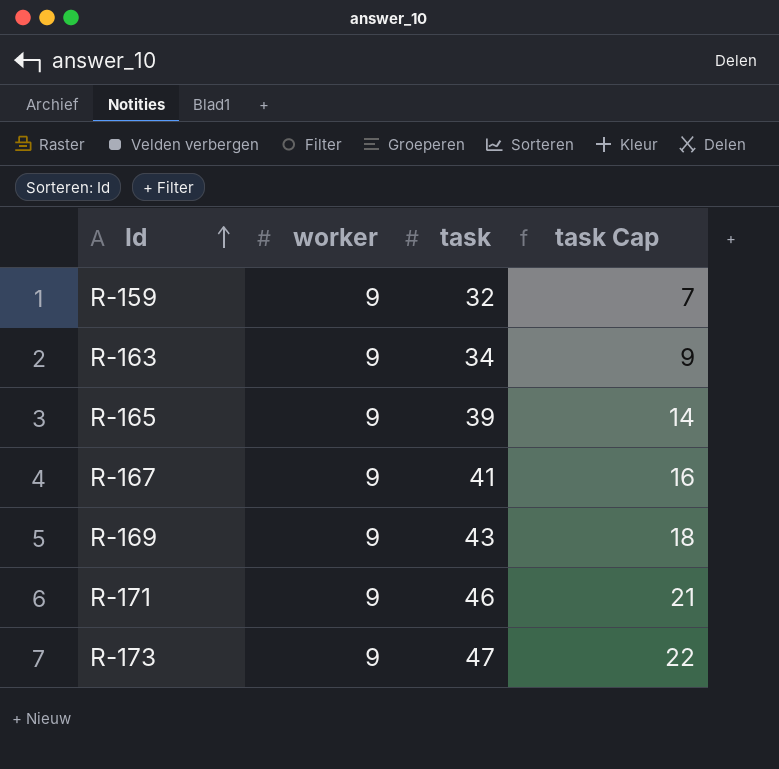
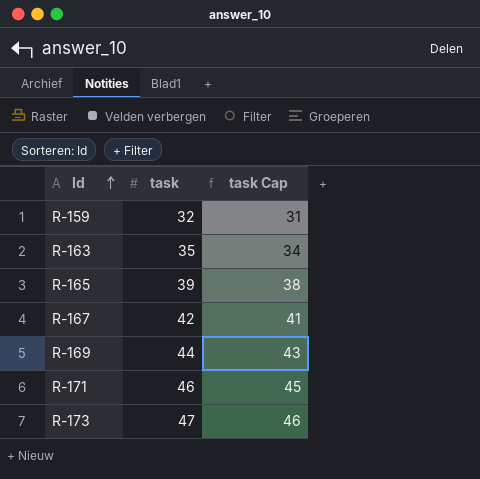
column worker | position: 2 -> none
column task Cap | formula: [task] - 25 -> [task] - 1
R-163 | task: 34 -> 35
R-167 | task: 41 -> 42
R-169 | task: 43 -> 44

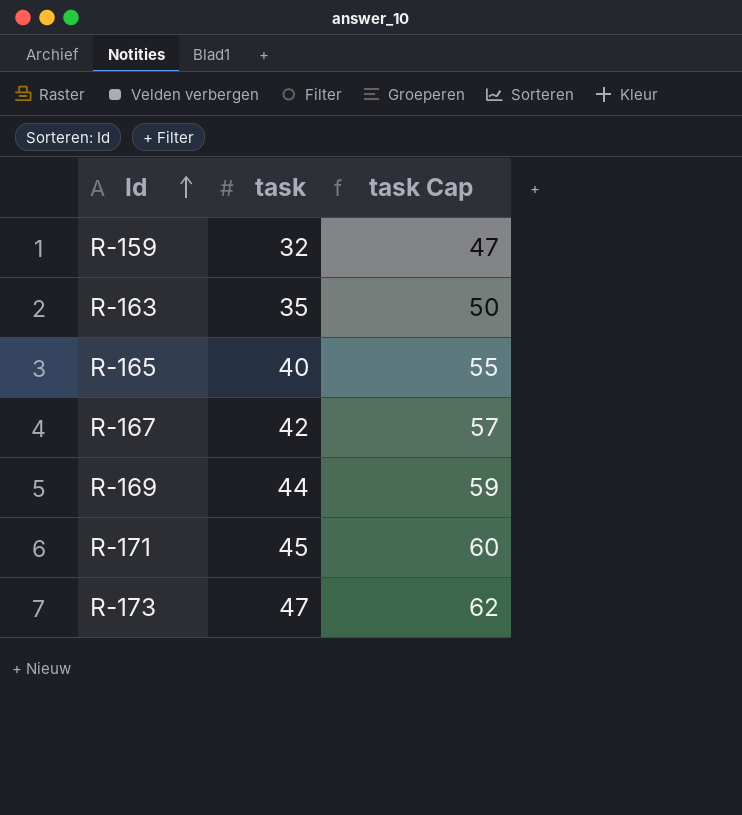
column task Cap | formula: [task] - 1 -> [task] + 15
R-165 | task: 39 -> 40
R-171 | task: 46 -> 45

